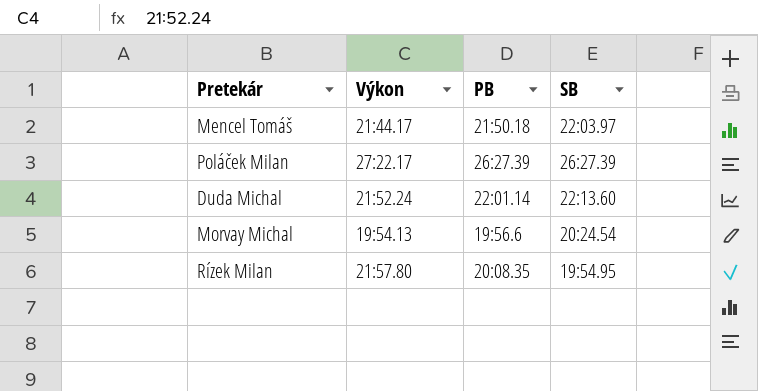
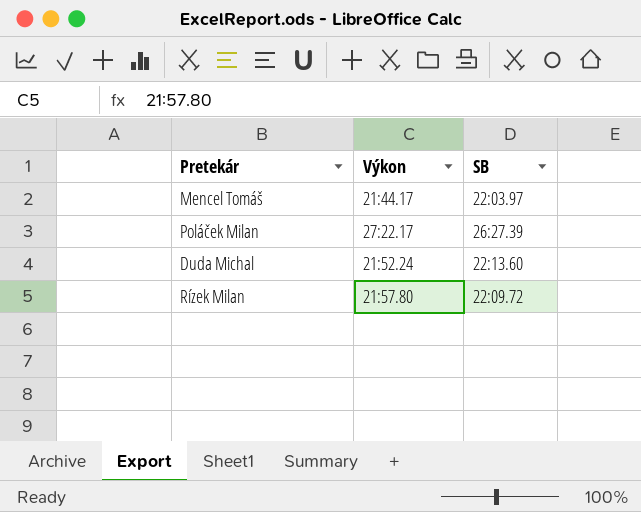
column PB | position: 3 -> none
row Morvay Michal: 19:54.13 | 19:56.6 | 20:24.54 -> none
Rízek Milan | SB: 19:54.95 -> 22:09.72

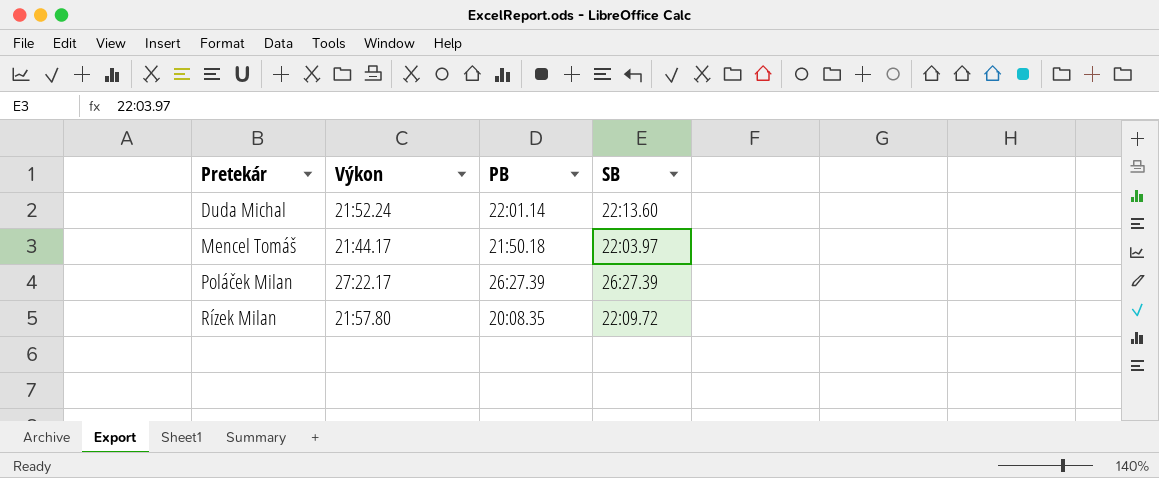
row order: none -> Pretekár ascending
column PB | position: none -> 3

